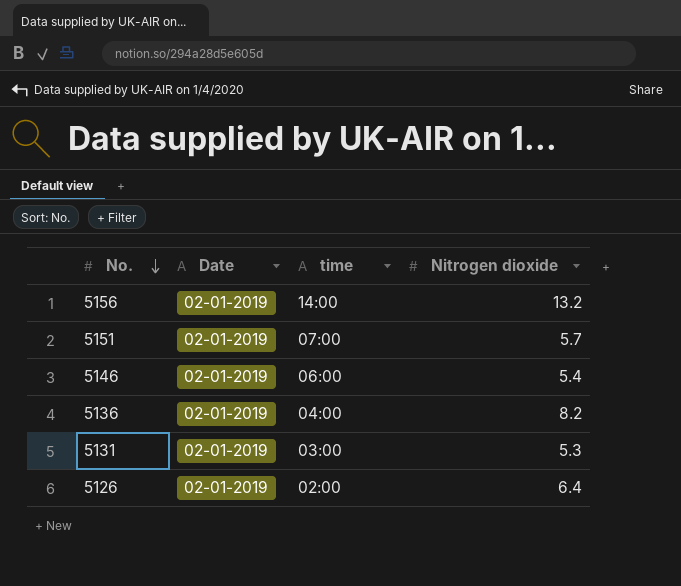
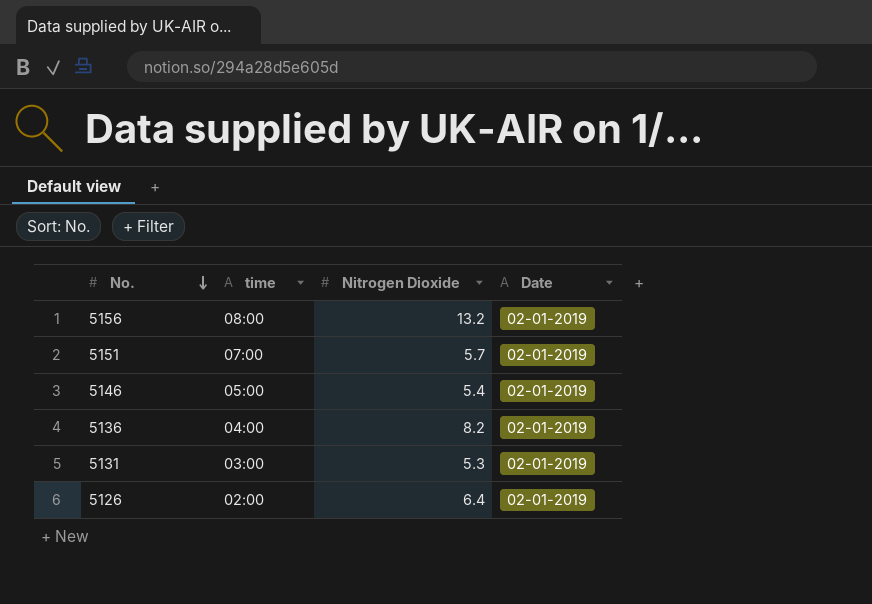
column name: Nitrogen dioxide -> Nitrogen Dioxide
column Date | position: 2 -> 4
5156 | time: 14:00 -> 08:00
5146 | time: 06:00 -> 05:00

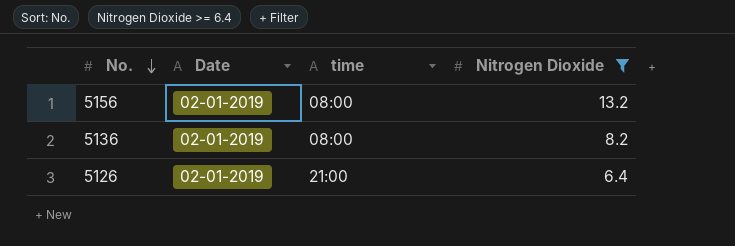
filter: none -> Nitrogen Dioxide >= 6.4
column Date | position: 4 -> 2
5136 | time: 04:00 -> 08:00
5126 | time: 02:00 -> 21:00

